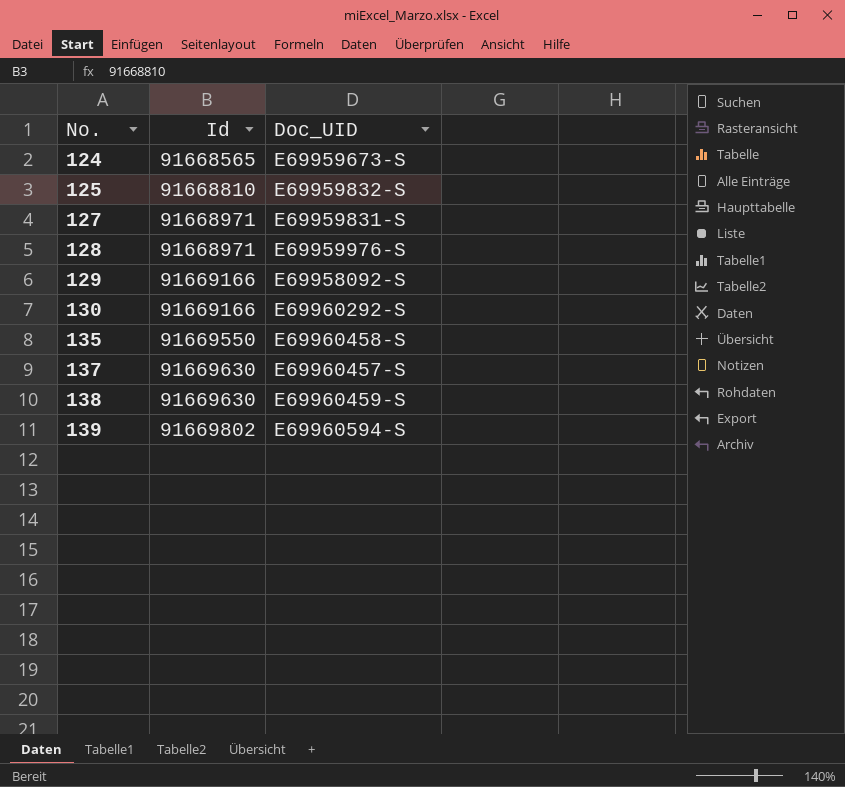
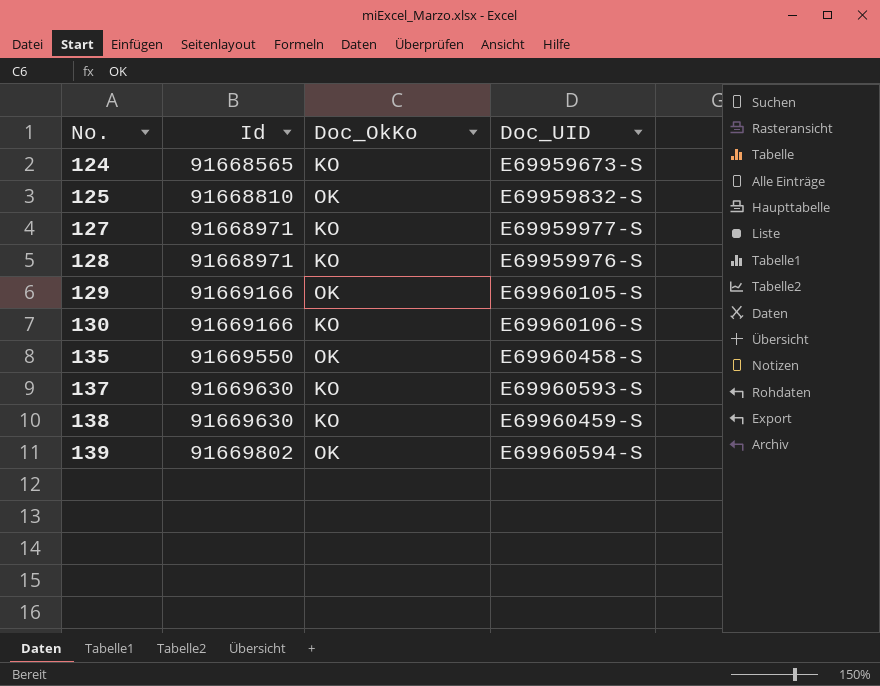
column Doc_OkKo | position: none -> 3
127 | Doc_UID: E69959831-S -> E69959977-S
129 | Doc_UID: E69958092-S -> E69960105-S
130 | Doc_UID: E69960292-S -> E69960106-S
137 | Doc_UID: E69960457-S -> E69960593-S

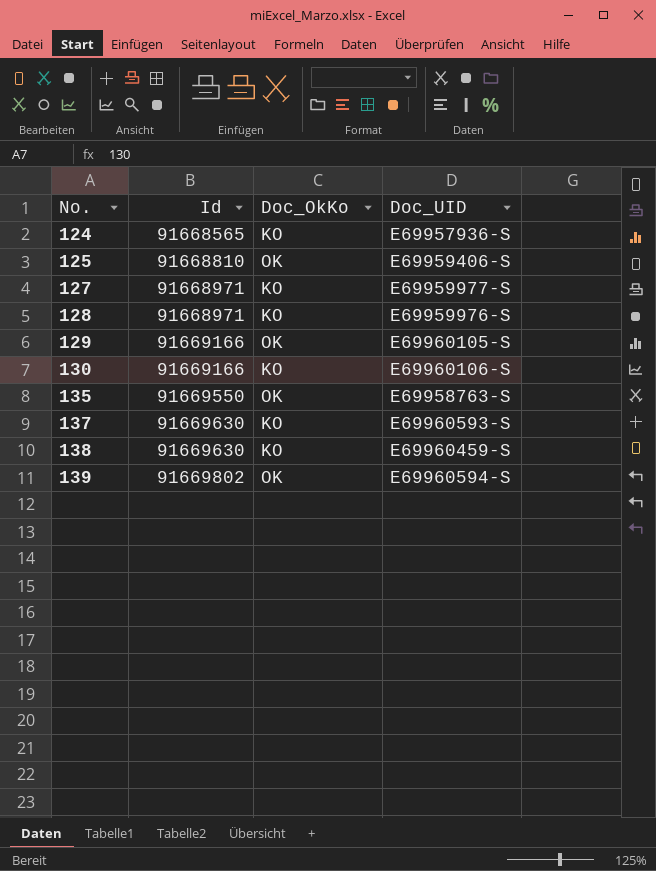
124 | Doc_UID: E69959673-S -> E69957936-S
125 | Doc_UID: E69959832-S -> E69959406-S
135 | Doc_UID: E69960458-S -> E69958763-S

